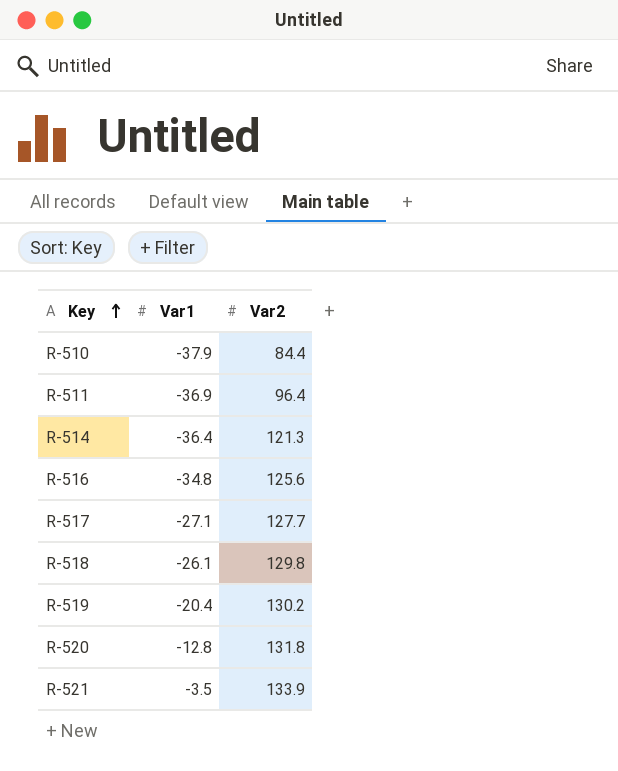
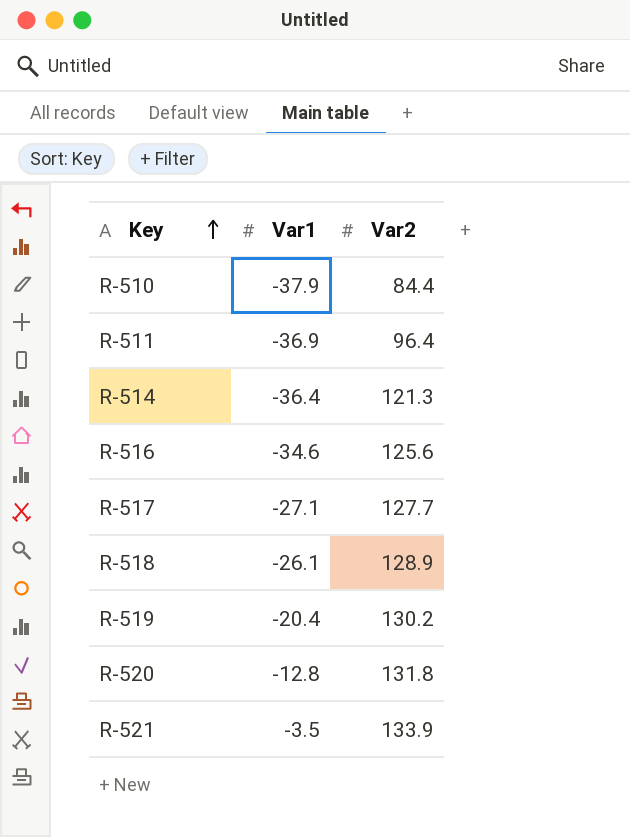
R-516 | Var1: -34.8 -> -34.6
R-518 | Var2: 129.8 -> 128.9

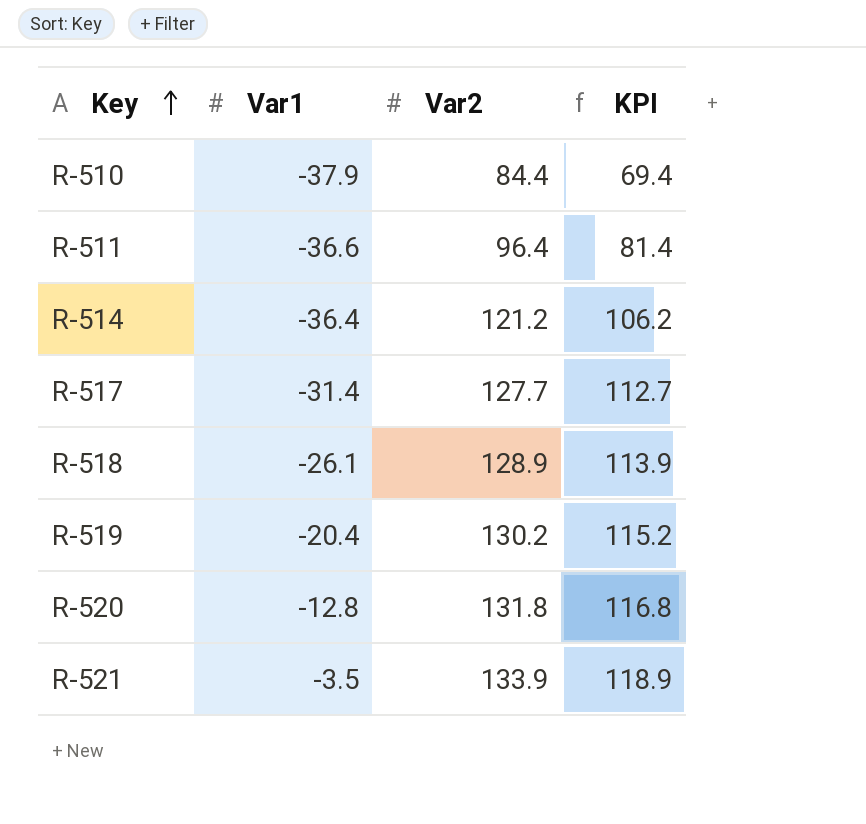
column KPI | formula: none -> [Var2] - 15
row R-516: -34.6 | 125.6 -> none
R-511 | Var1: -36.9 -> -36.6
R-514 | Var2: 121.3 -> 121.2
R-517 | Var1: -27.1 -> -31.4

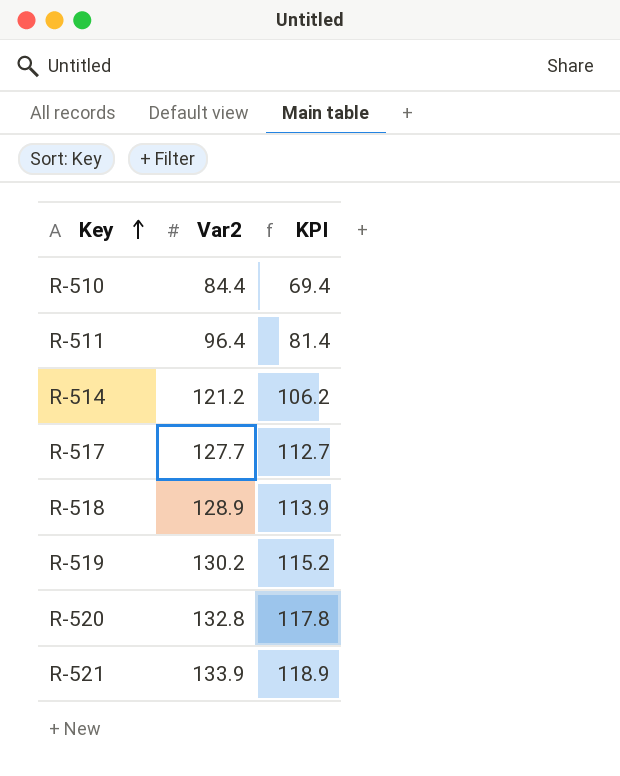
column Var1 | position: 2 -> none
R-520 | Var2: 131.8 -> 132.8
R-520 | KPI: 116.8 -> 117.8

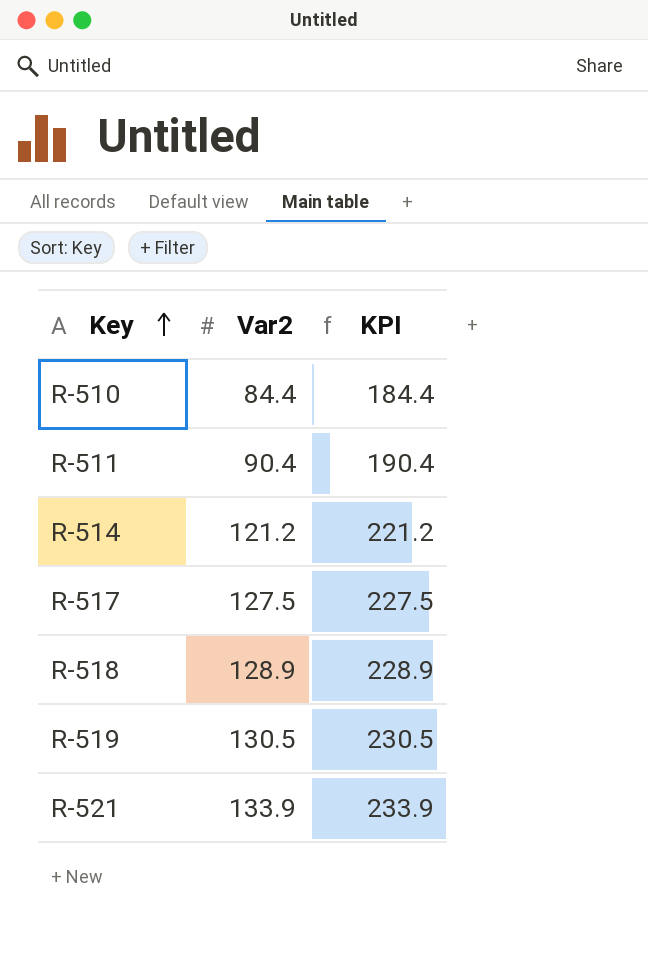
column KPI | formula: [Var2] - 15 -> [Var2] + 100
row R-520: 132.8 | 117.8 -> none
R-511 | Var2: 96.4 -> 90.4
R-517 | Var2: 127.7 -> 127.5
R-519 | Var2: 130.2 -> 130.5

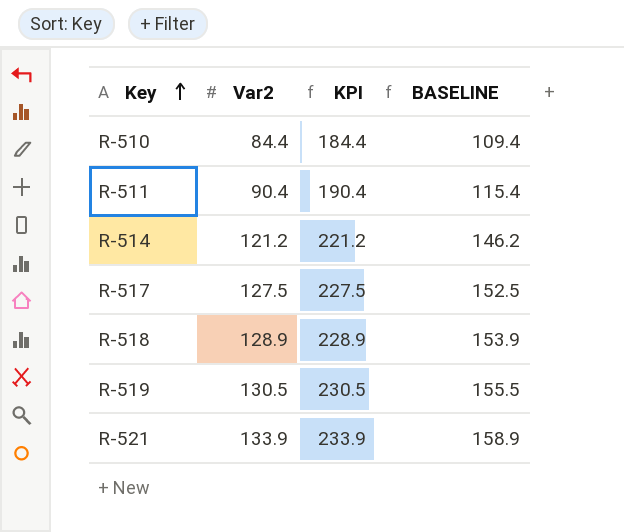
column BASELINE | formula: none -> [Var2] + 25

